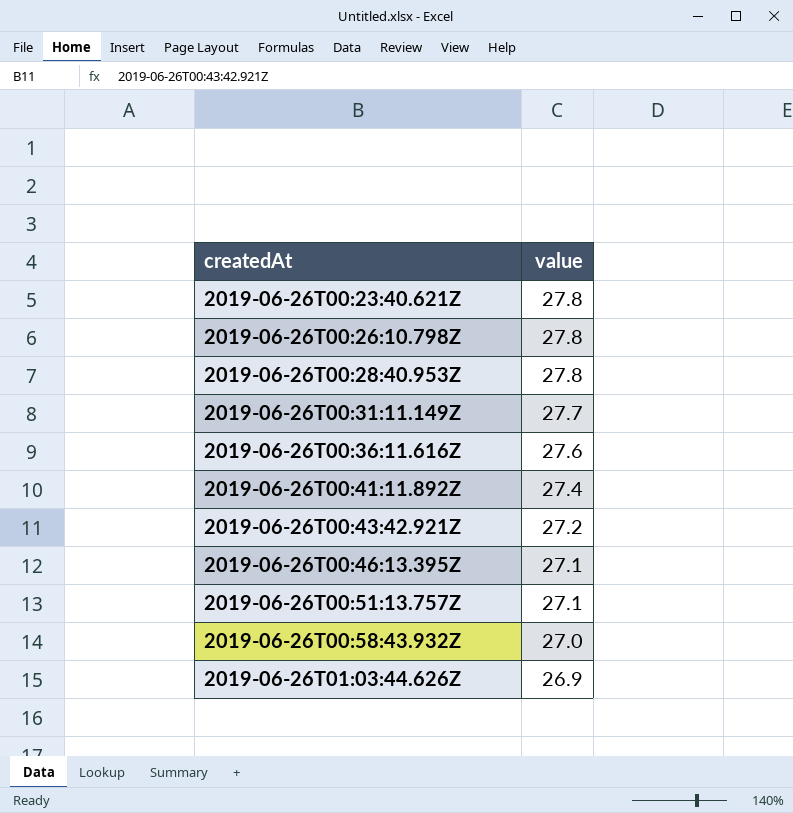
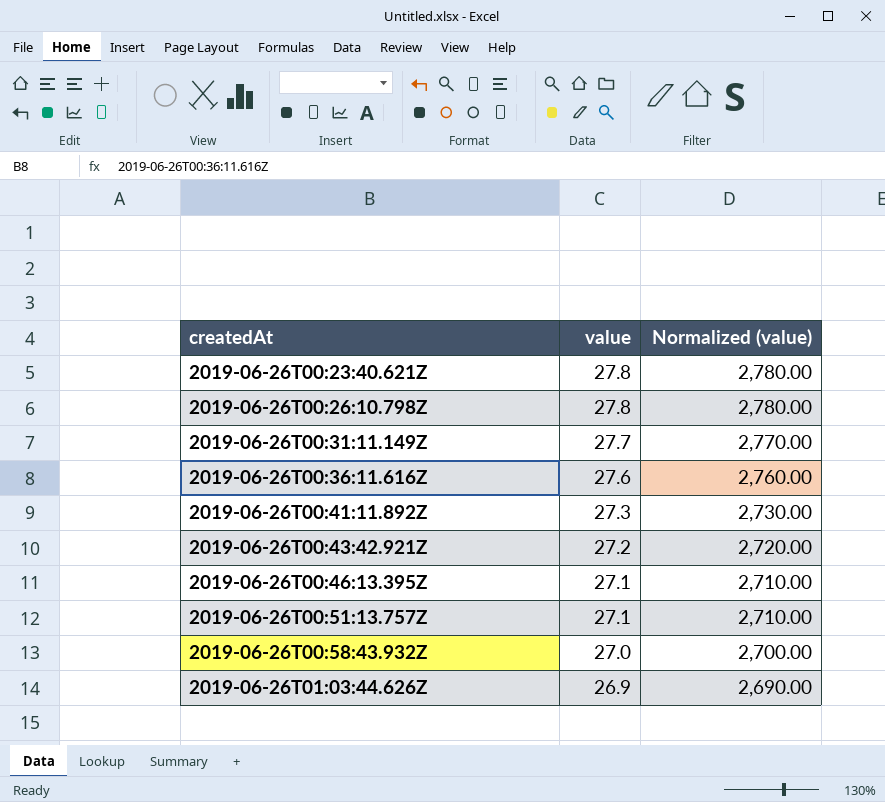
column Normalized (value) | formula: none -> [value] * 100
row 2019-06-26T00:28:40.953Z: 27.8 -> none
2019-06-26T00:41:11.892Z | value: 27.4 -> 27.3

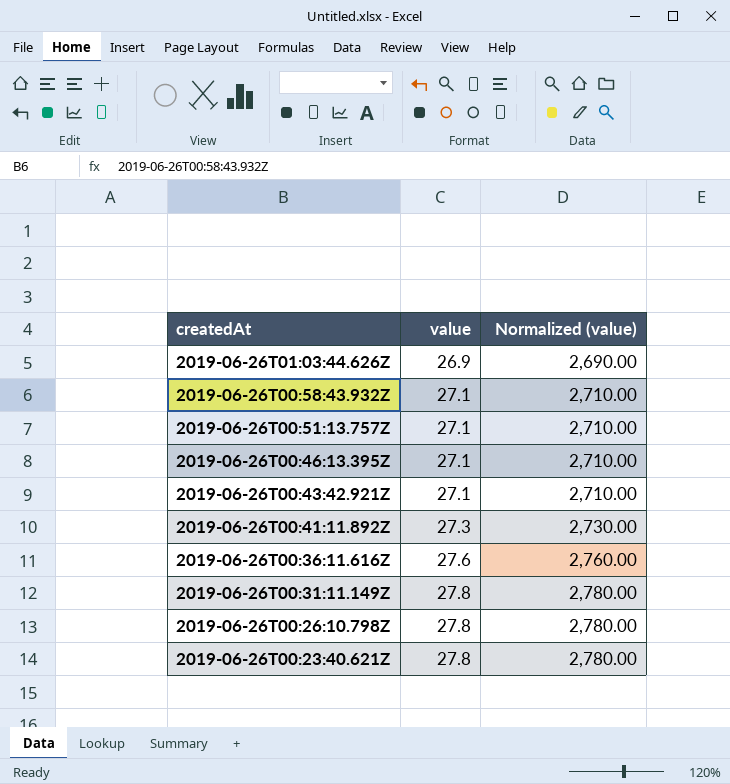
row order: createdAt ascending -> createdAt descending
2019-06-26T00:58:43.932Z | value: 27.0 -> 27.1
2019-06-26T00:58:43.932Z | Normalized (value): 2,700.00 -> 2,710.00
2019-06-26T00:43:42.921Z | value: 27.2 -> 27.1
2019-06-26T00:43:42.921Z | Normalized (value): 2,720.00 -> 2,710.00
2019-06-26T00:31:11.149Z | value: 27.7 -> 27.8
2019-06-26T00:31:11.149Z | Normalized (value): 2,770.00 -> 2,780.00

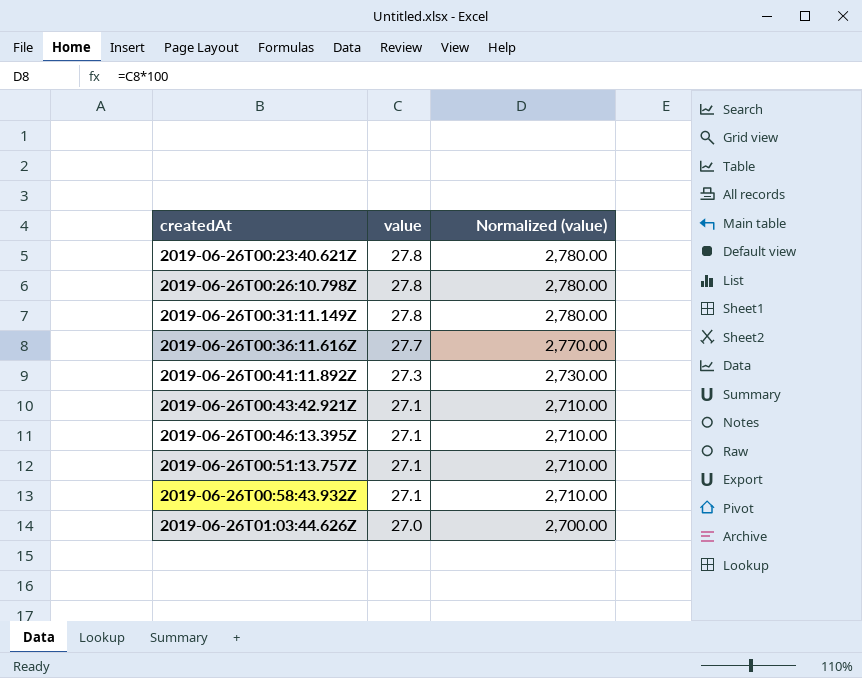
row order: createdAt descending -> createdAt ascending
2019-06-26T00:36:11.616Z | value: 27.6 -> 27.7
2019-06-26T00:36:11.616Z | Normalized (value): 2,760.00 -> 2,770.00
2019-06-26T01:03:44.626Z | value: 26.9 -> 27.0
2019-06-26T01:03:44.626Z | Normalized (value): 2,690.00 -> 2,700.00

